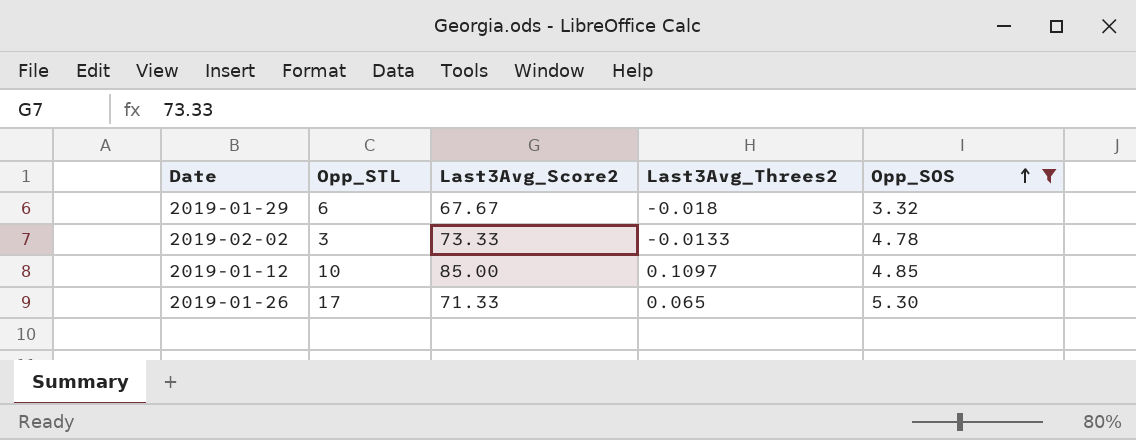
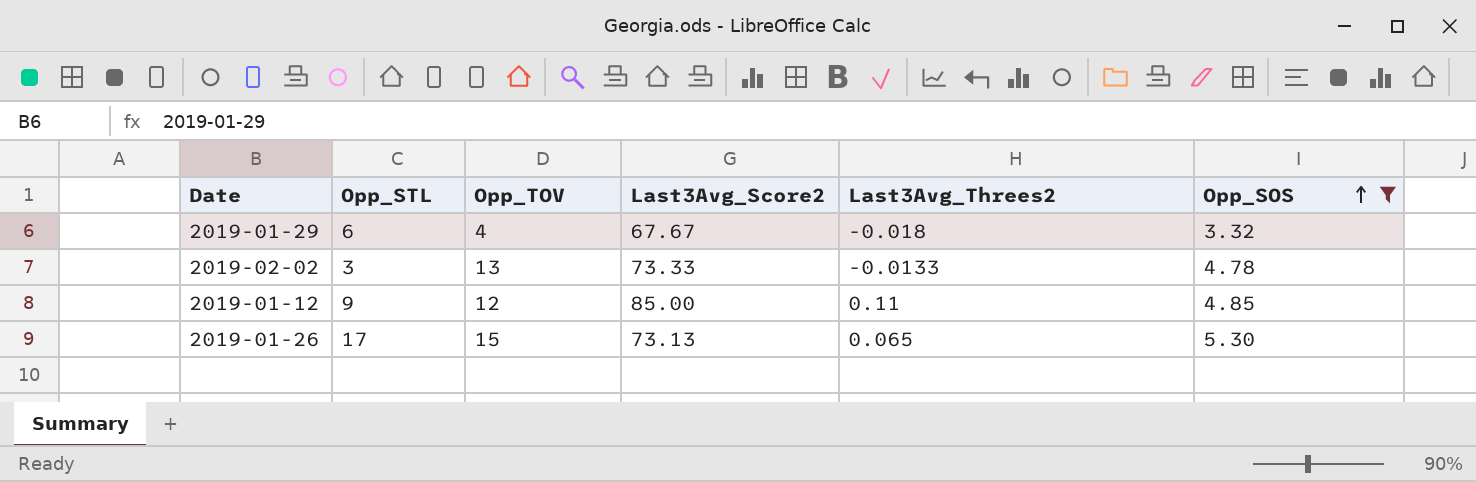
column Opp_TOV | position: none -> 3
2019-01-12 | Opp_STL: 10 -> 9
2019-01-12 | Last3Avg_Threes2: 0.1097 -> 0.11
2019-01-26 | Last3Avg_Score2: 71.33 -> 73.13

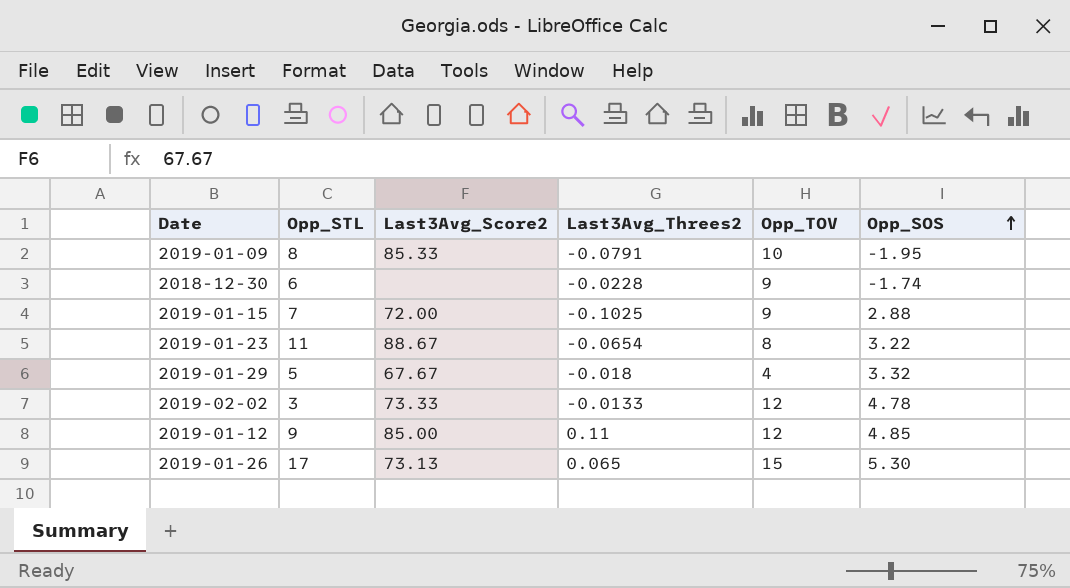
filter: Opp_SOS >= 3.32 -> none
column Opp_TOV | position: 3 -> 5
2019-01-29 | Opp_STL: 6 -> 5
2019-02-02 | Opp_TOV: 13 -> 12

